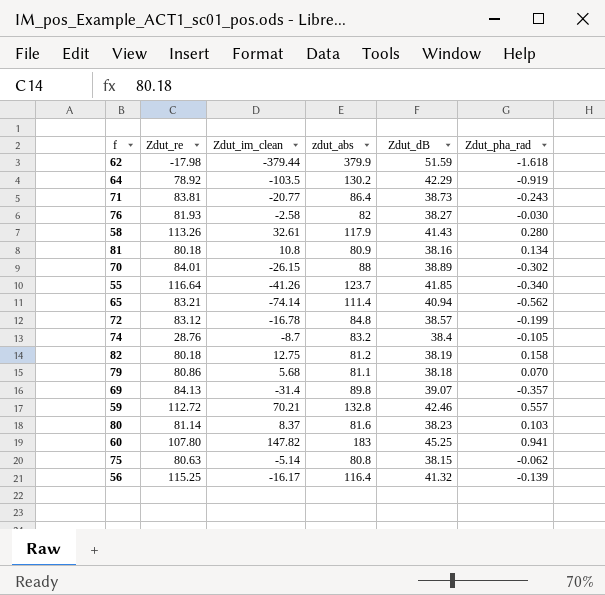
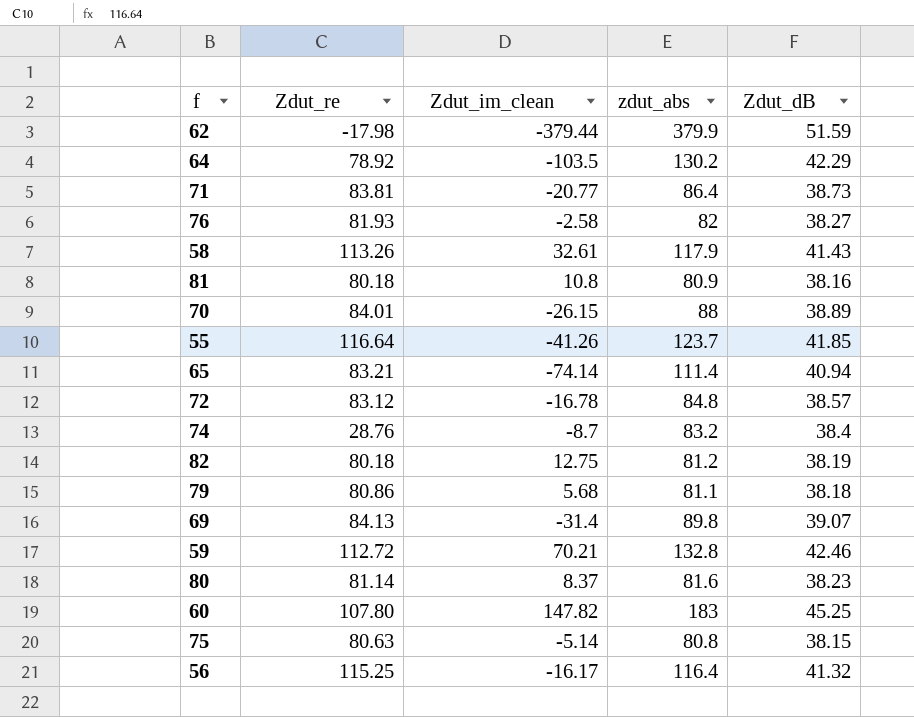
column Zdut_pha_rad | position: 6 -> none

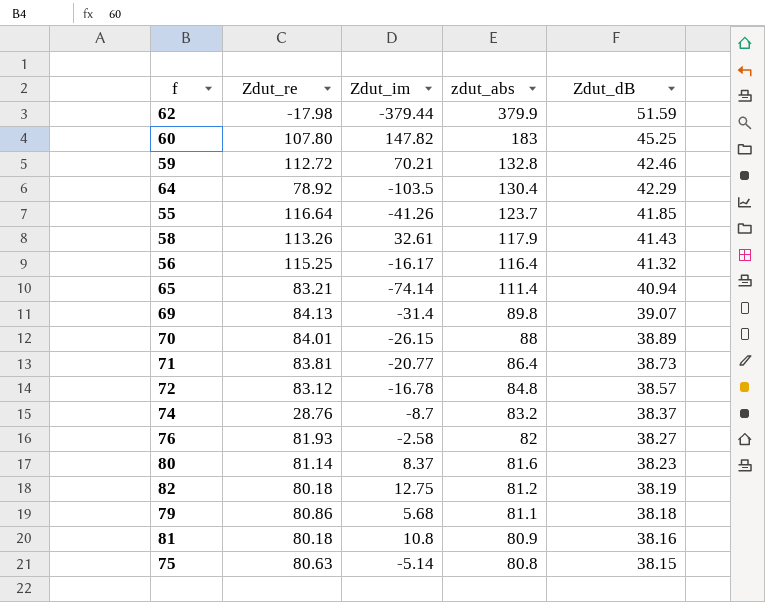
row order: none -> zdut_abs descending
column name: Zdut_im_clean -> Zdut_im
64 | zdut_abs: 130.2 -> 130.4
74 | Zdut_dB: 38.4 -> 38.37

